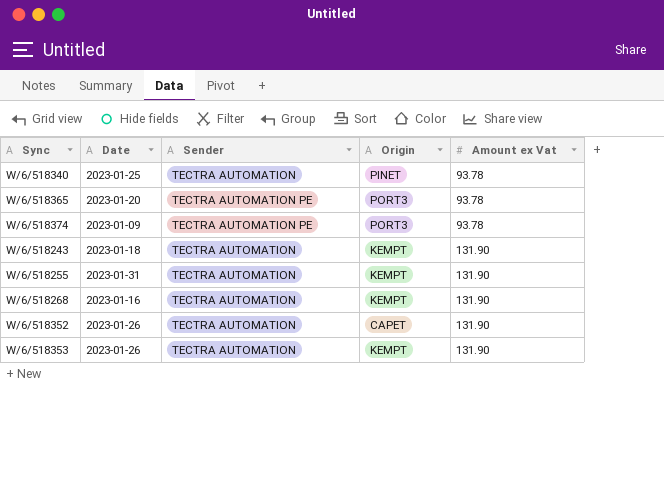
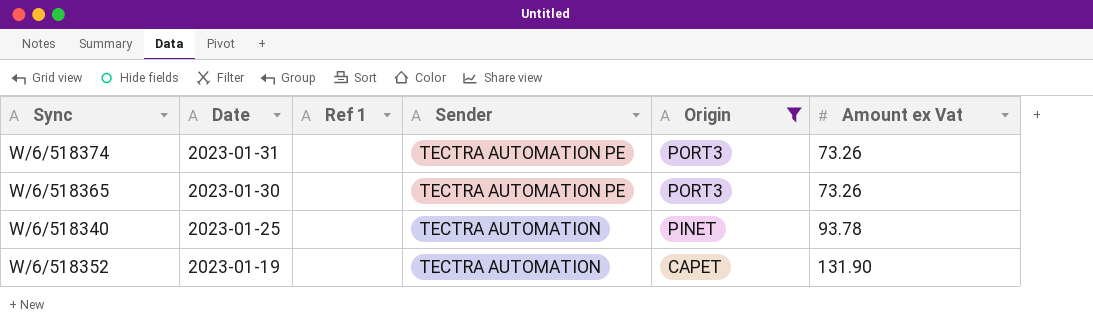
filter: none -> Origin != KEMPT
row order: Amount ex Vat ascending -> Date descending
column Ref 1 | position: none -> 3
W/6/518374 | Date: 2023-01-09 -> 2023-01-31
W/6/518374 | Amount ex Vat: 93.78 -> 73.26
W/6/518365 | Date: 2023-01-20 -> 2023-01-30
W/6/518365 | Amount ex Vat: 93.78 -> 73.26
W/6/518352 | Date: 2023-01-26 -> 2023-01-19

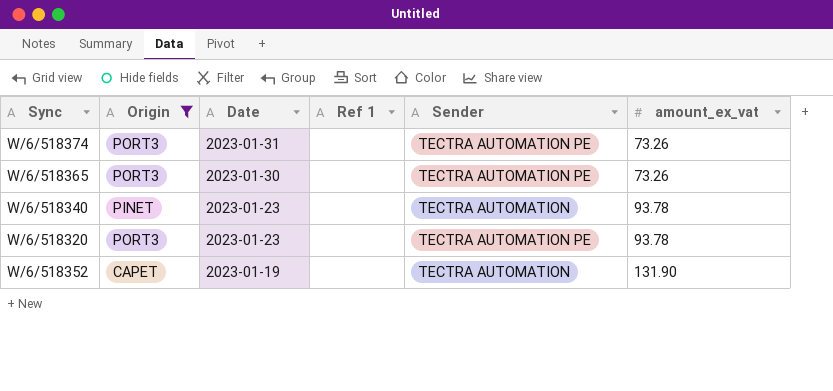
column Origin | position: 5 -> 2
column name: Amount ex Vat -> amount_ex_vat
W/6/518340 | Date: 2023-01-25 -> 2023-01-23
row W/6/518320: none -> PORT3 | 2023-01-23 | none | TECTRA AUTOMATION PE | 93.78

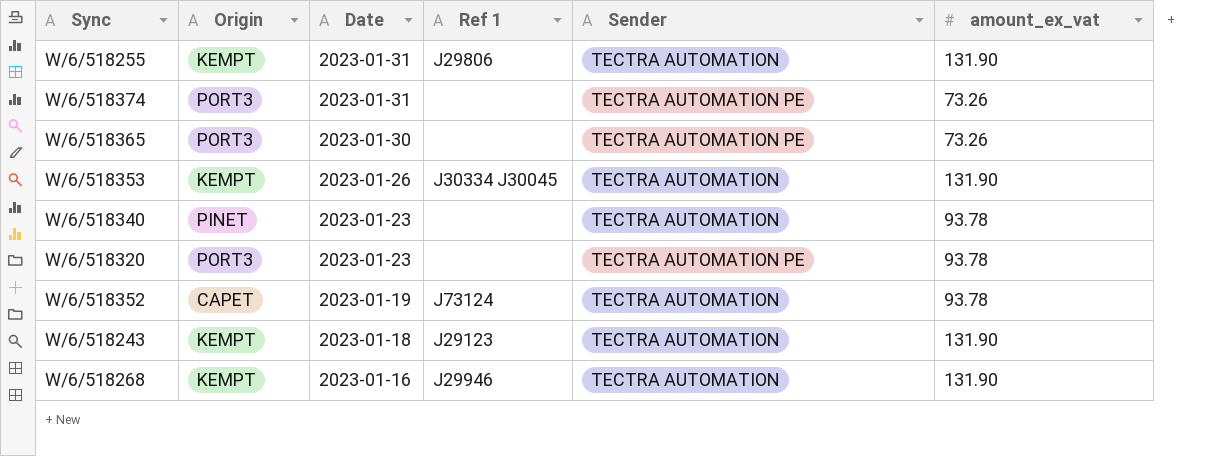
filter: Origin != KEMPT -> none
W/6/518352 | Ref 1: none -> J73124
W/6/518352 | amount_ex_vat: 131.90 -> 93.78

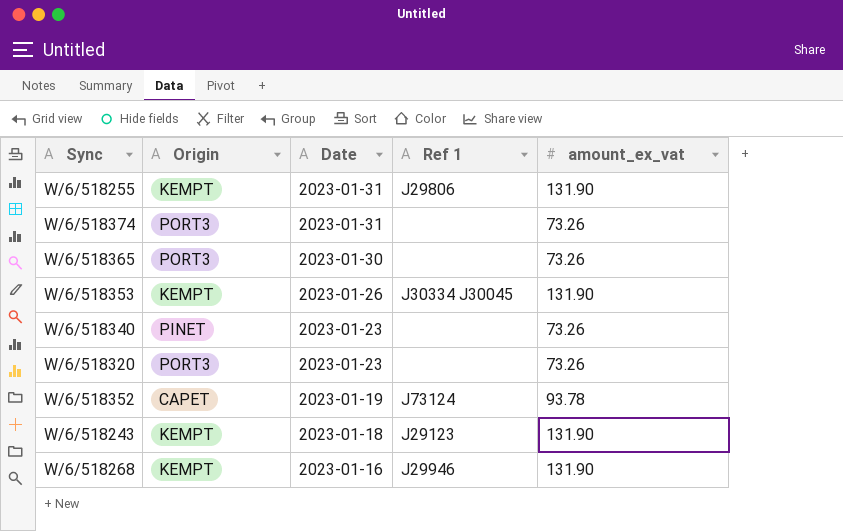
column Sender | position: 5 -> none
W/6/518340 | amount_ex_vat: 93.78 -> 73.26
W/6/518320 | amount_ex_vat: 93.78 -> 73.26

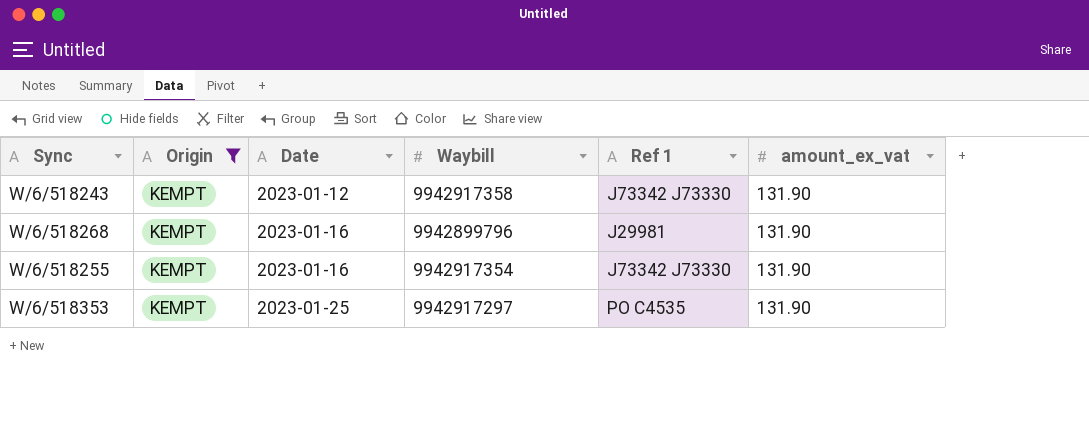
filter: none -> Origin = KEMPT
row order: Date descending -> Date ascending
column Waybill | position: none -> 4
W/6/518243 | Date: 2023-01-18 -> 2023-01-12
W/6/518243 | Ref 1: J29123 -> J73342 J73330
W/6/518268 | Ref 1: J29946 -> J29981
W/6/518255 | Date: 2023-01-31 -> 2023-01-16
W/6/518255 | Ref 1: J29806 -> J73342 J73330
W/6/518353 | Date: 2023-01-26 -> 2023-01-25
W/6/518353 | Ref 1: J30334 J30045 -> PO C4535

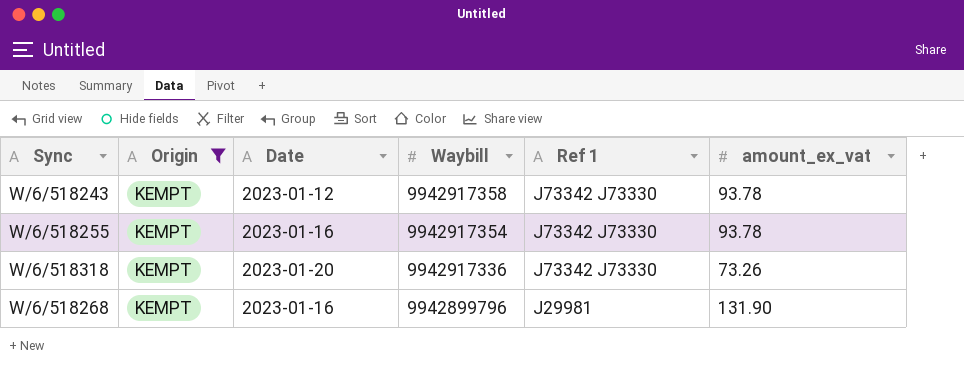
row order: Date ascending -> Waybill descending
row W/6/518353: KEMPT | 2023-01-25 | 9942917297 | PO C4535 | 131.90 -> none
W/6/518243 | amount_ex_vat: 131.90 -> 93.78
W/6/518255 | amount_ex_vat: 131.90 -> 93.78
row W/6/518318: none -> KEMPT | 2023-01-20 | 9942917336 | J73342 J73330 | 73.26

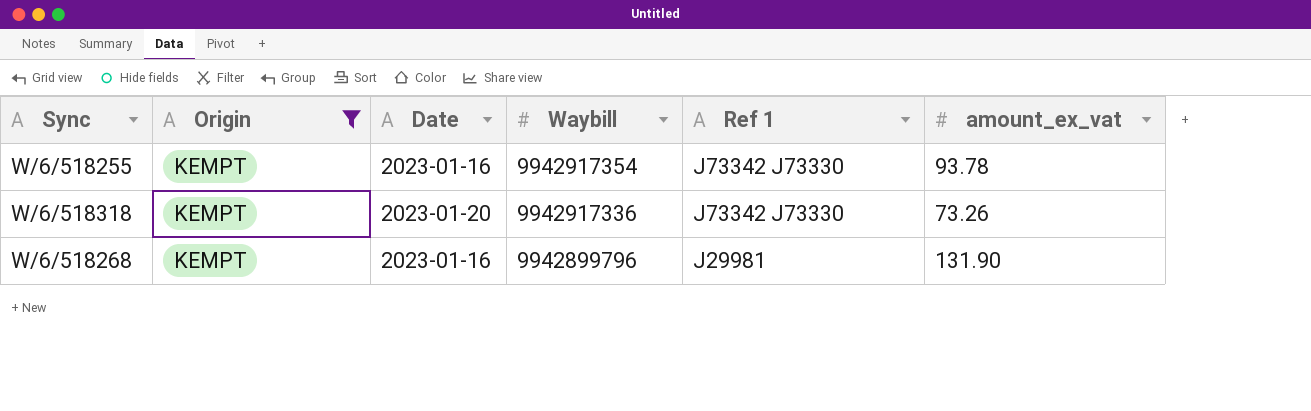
row W/6/518243: KEMPT | 2023-01-12 | 9942917358 | J73342 J73330 | 93.78 -> none

